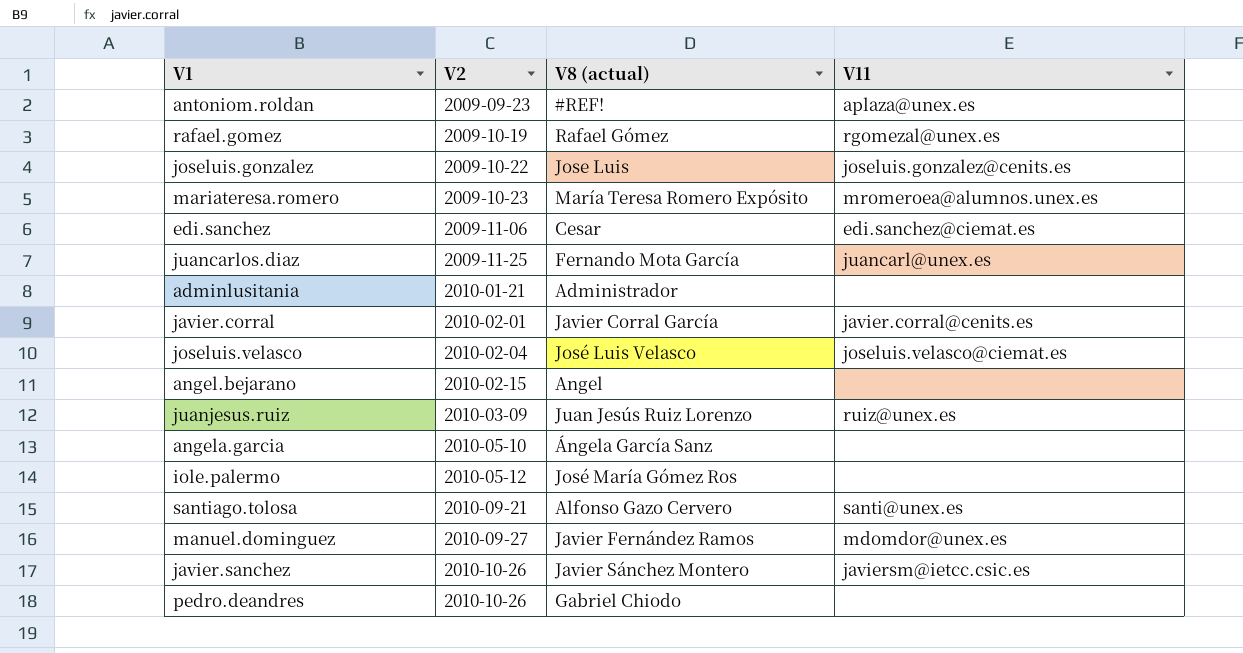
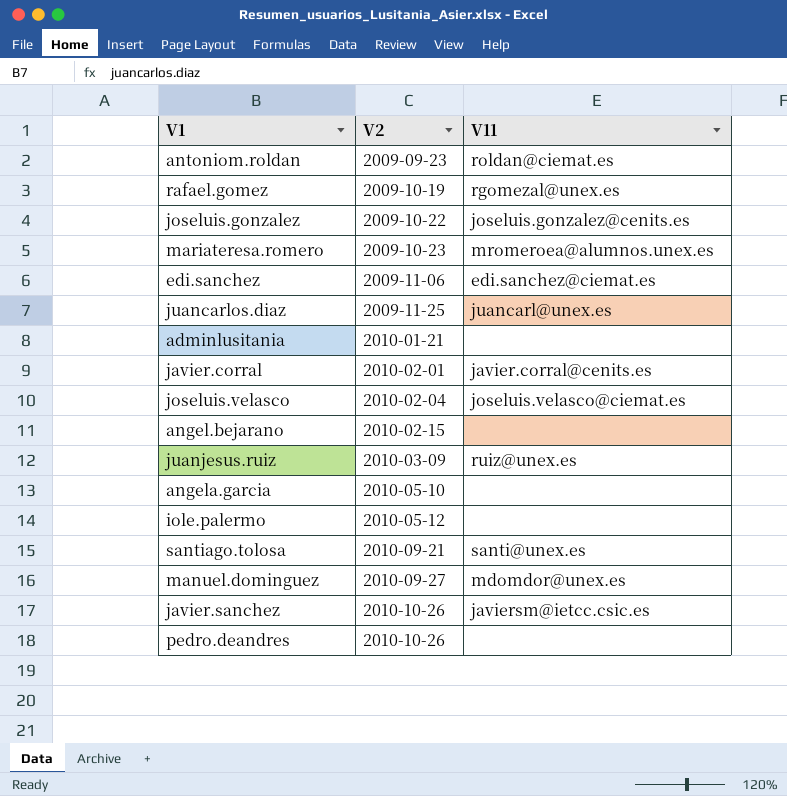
column V8 (actual) | position: 3 -> none
antoniom.roldan | V11: aplaza@unex.es -> roldan@ciemat.es

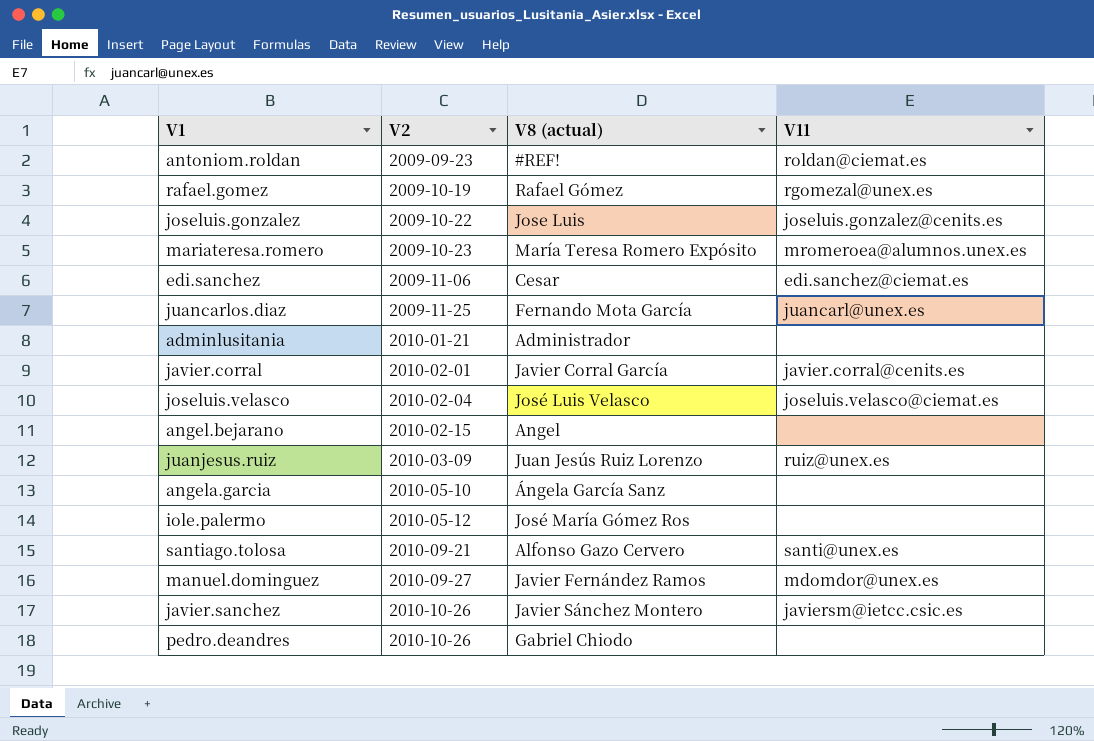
column V8 (actual) | position: none -> 3

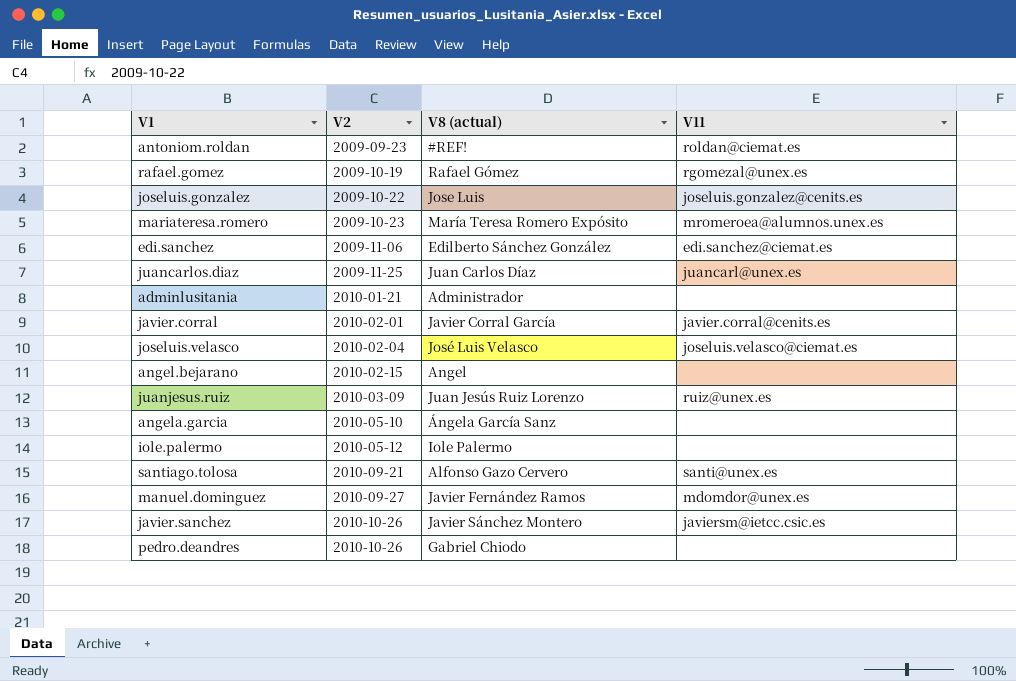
edi.sanchez | V8 (actual): Cesar -> Edilberto Sánchez González
juancarlos.diaz | V8 (actual): Fernando Mota García -> Juan Carlos Díaz
iole.palermo | V8 (actual): José María Gómez Ros -> Iole Palermo

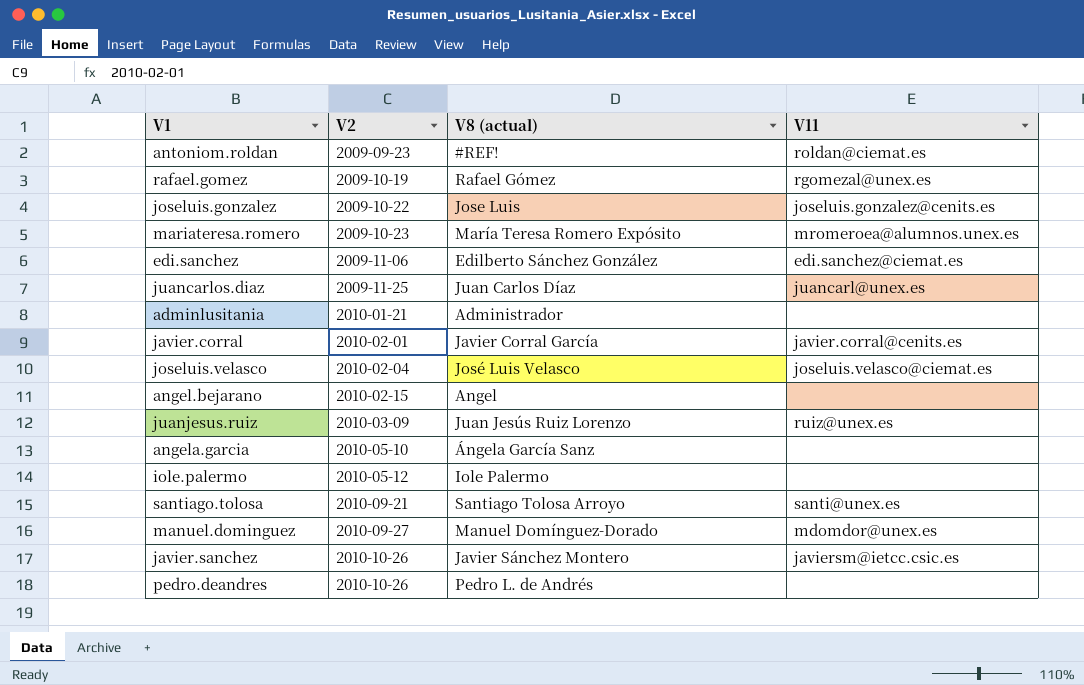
santiago.tolosa | V8 (actual): Alfonso Gazo Cervero -> Santiago Tolosa Arroyo
manuel.dominguez | V8 (actual): Javier Fernández Ramos -> Manuel Domínguez-Dorado
pedro.deandres | V8 (actual): Gabriel Chiodo -> Pedro L. de Andrés

